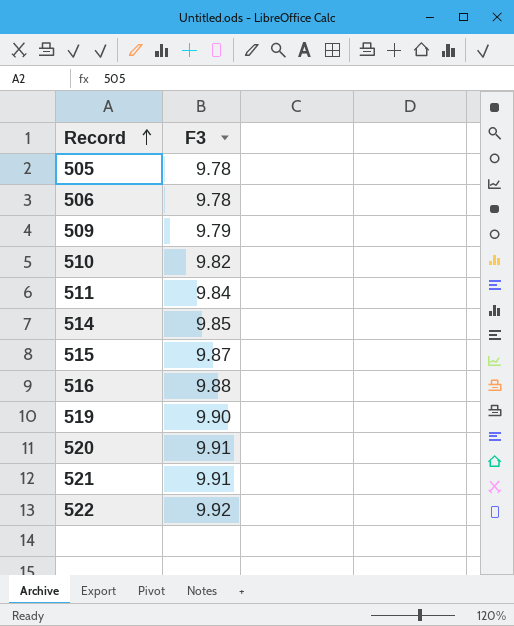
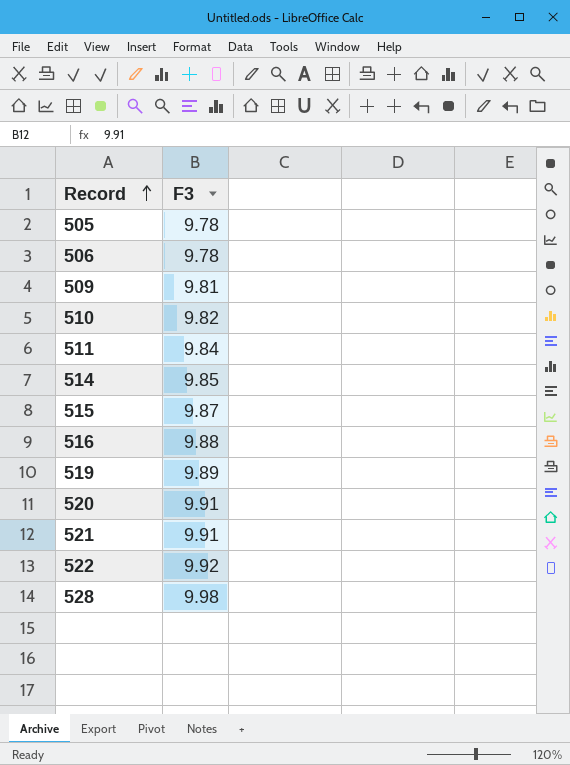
509 | F3: 9.79 -> 9.81
519 | F3: 9.90 -> 9.89
row 528: none -> 9.98

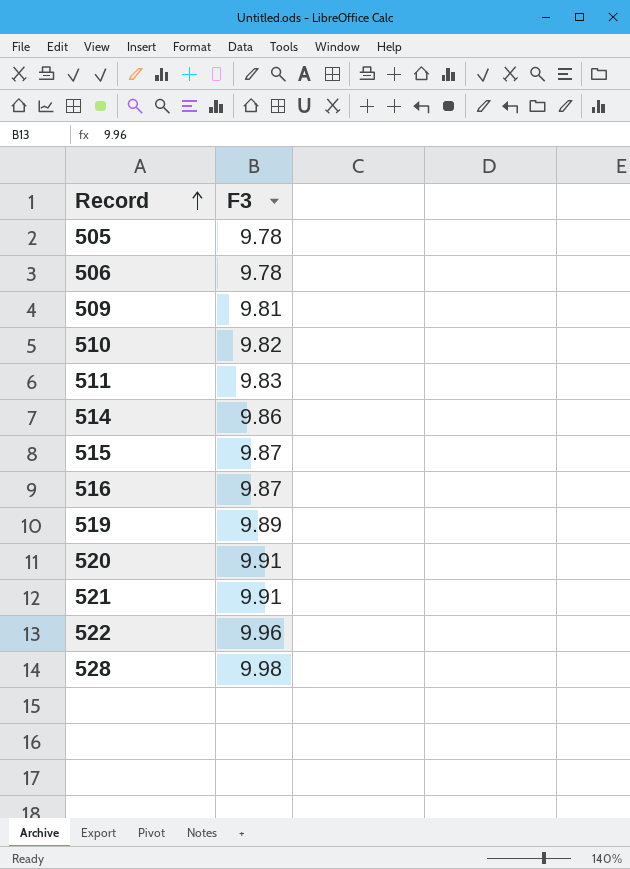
511 | F3: 9.84 -> 9.83
514 | F3: 9.85 -> 9.86
516 | F3: 9.88 -> 9.87
522 | F3: 9.92 -> 9.96

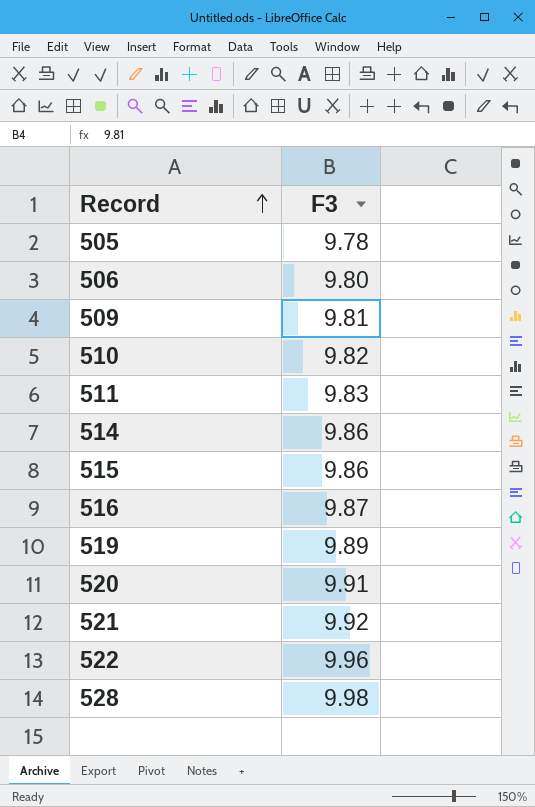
506 | F3: 9.78 -> 9.80
515 | F3: 9.87 -> 9.86
521 | F3: 9.91 -> 9.92

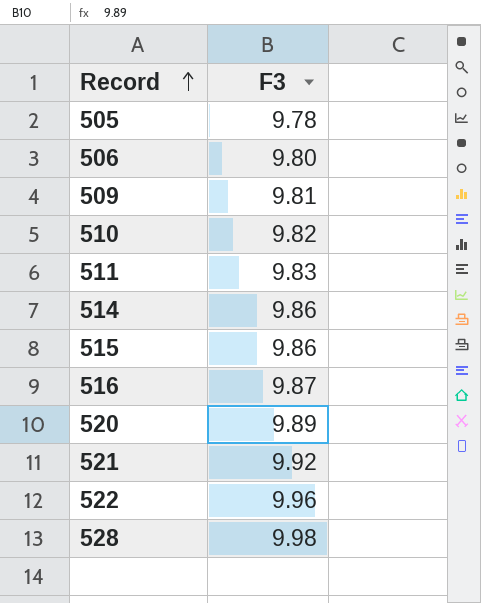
row 519: 9.89 -> none
520 | F3: 9.91 -> 9.89

